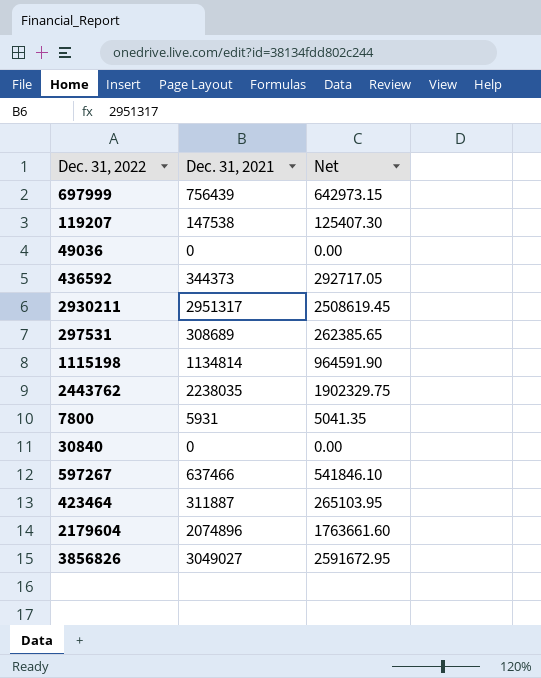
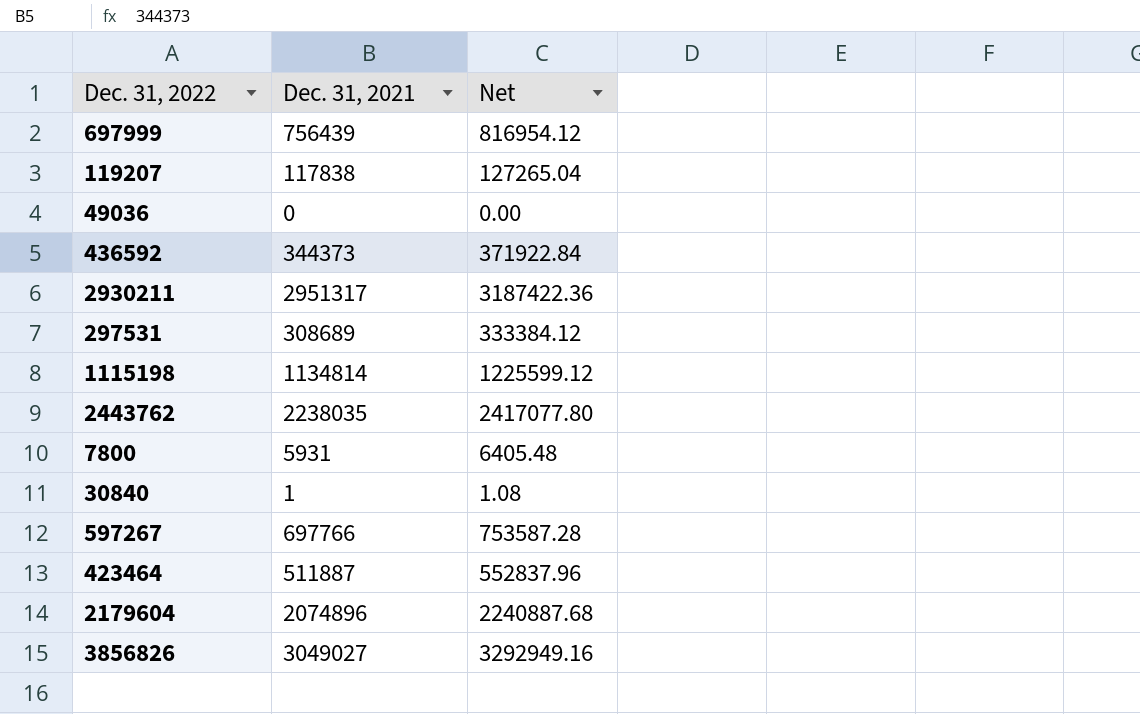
column Net | formula: [Dec. 31, 2021] * 0.85 -> [Dec. 31, 2021] * 1.08
119207 | Dec. 31, 2021: 147538 -> 117838
30840 | Dec. 31, 2021: 0 -> 1
597267 | Dec. 31, 2021: 637466 -> 697766
423464 | Dec. 31, 2021: 311887 -> 511887

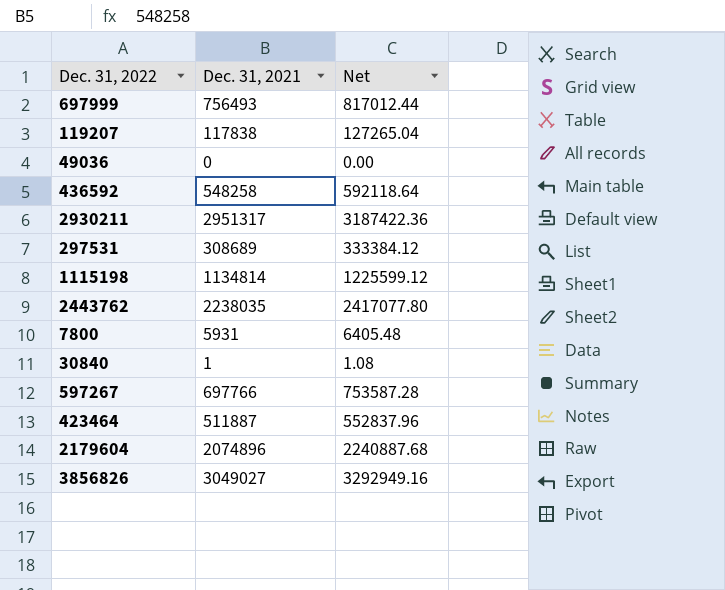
697999 | Dec. 31, 2021: 756439 -> 756493
697999 | Net: 816954.12 -> 817012.44
436592 | Dec. 31, 2021: 344373 -> 548258
436592 | Net: 371922.84 -> 592118.64

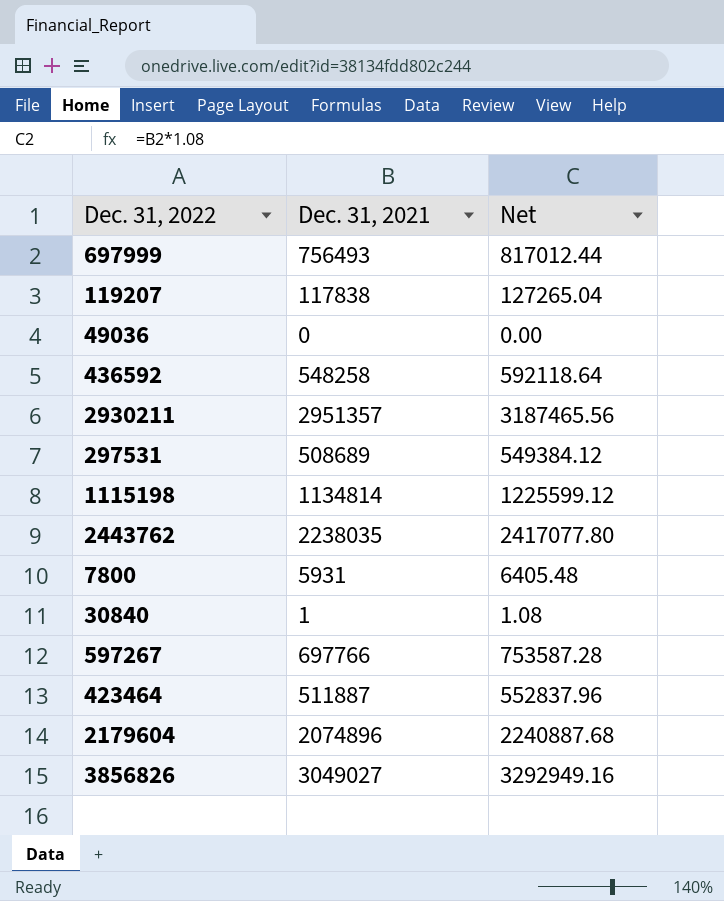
2930211 | Dec. 31, 2021: 2951317 -> 2951357
2930211 | Net: 3187422.36 -> 3187465.56
297531 | Dec. 31, 2021: 308689 -> 508689
297531 | Net: 333384.12 -> 549384.12

